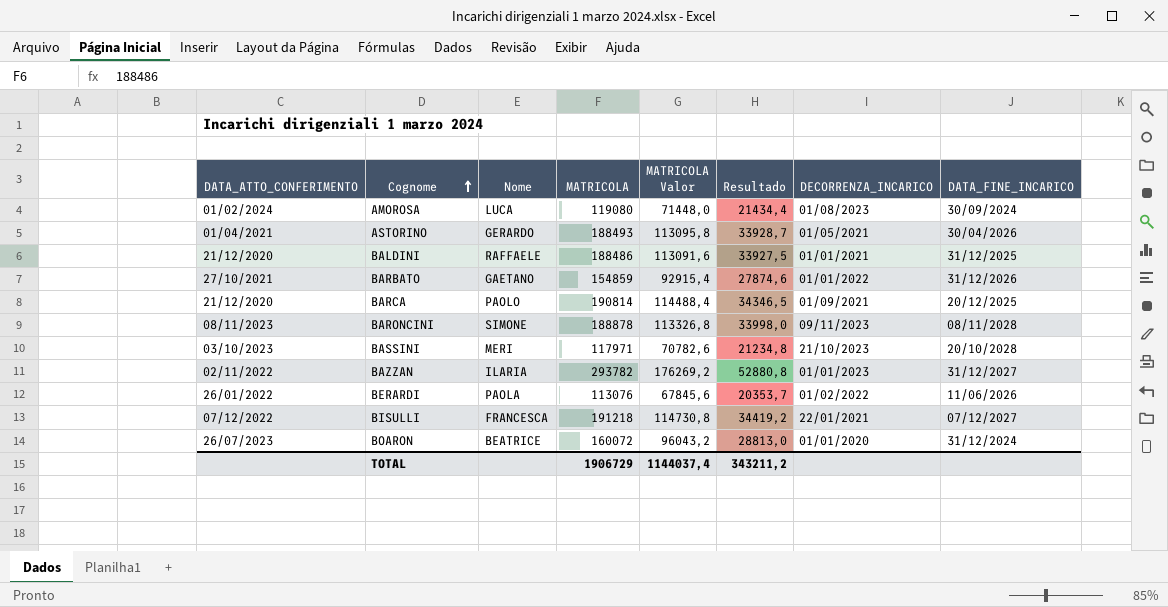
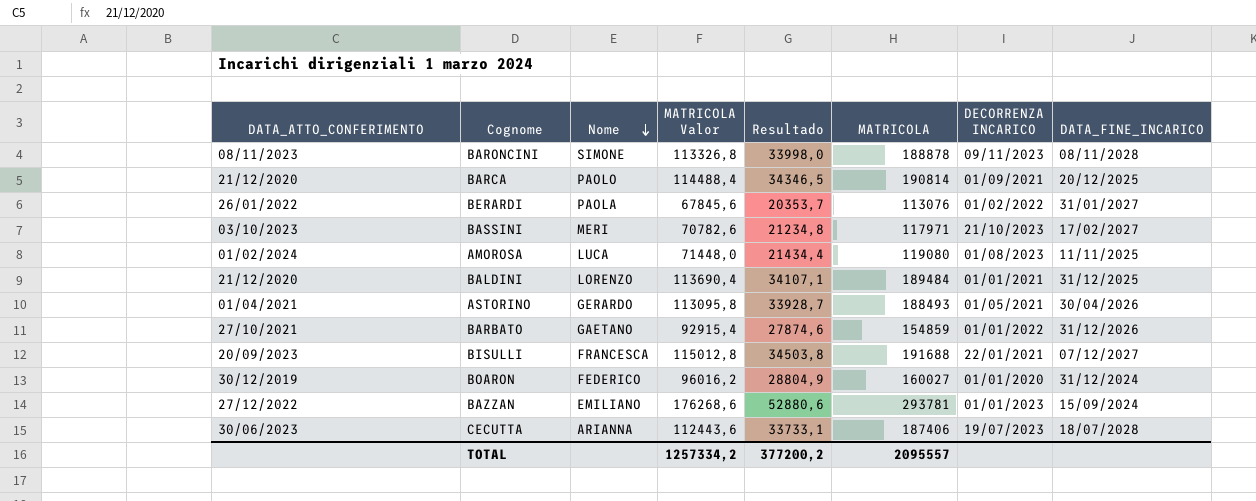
row order: Cognome ascending -> Nome descending
column MATRICOLA | position: 4 -> 6
column name: DECORRENZA_INCARICO -> DECORRENZA INCARICO
BERARDI | DATA_FINE_INCARICO: 11/06/2026 -> 31/01/2027
BASSINI | DATA_FINE_INCARICO: 20/10/2028 -> 17/02/2027
AMOROSA | DATA_FINE_INCARICO: 30/09/2024 -> 11/11/2025
BALDINI | Nome: RAFFAELE -> LORENZO
BALDINI | MATRICOLA Valor: 113091,6 -> 113690,4
BALDINI | Resultado: 33927,5 -> 34107,1
BALDINI | MATRICOLA: 188486 -> 189484
BISULLI | DATA_ATTO_CONFERIMENTO: 07/12/2022 -> 20/09/2023
BISULLI | MATRICOLA Valor: 114730,8 -> 115012,8
BISULLI | Resultado: 34419,2 -> 34503,8
BISULLI | MATRICOLA: 191218 -> 191688
BOARON | DATA_ATTO_CONFERIMENTO: 26/07/2023 -> 30/12/2019
BOARON | Nome: BEATRICE -> FEDERICO
BOARON | MATRICOLA Valor: 96043,2 -> 96016,2
BOARON | Resultado: 28813,0 -> 28804,9
BOARON | MATRICOLA: 160072 -> 160027
BAZZAN | DATA_ATTO_CONFERIMENTO: 02/11/2022 -> 27/12/2022
BAZZAN | Nome: ILARIA -> EMILIANO
BAZZAN | MATRICOLA Valor: 176269,2 -> 176268,6
BAZZAN | Resultado: 52880,8 -> 52880,6
BAZZAN | MATRICOLA: 293782 -> 293781
BAZZAN | DATA_FINE_INCARICO: 31/12/2027 -> 15/09/2024
row CECUTTA: none -> 30/06/2023 | ARIANNA | 112443,6 | 33733,1 | 187406 | 19/07/2023 | 18/07/2028
TOTAL | MATRICOLA Valor: 1144037,4 -> 1257334,2
TOTAL | Resultado: 343211,2 -> 377200,2
TOTAL | MATRICOLA: 1906729 -> 2095557

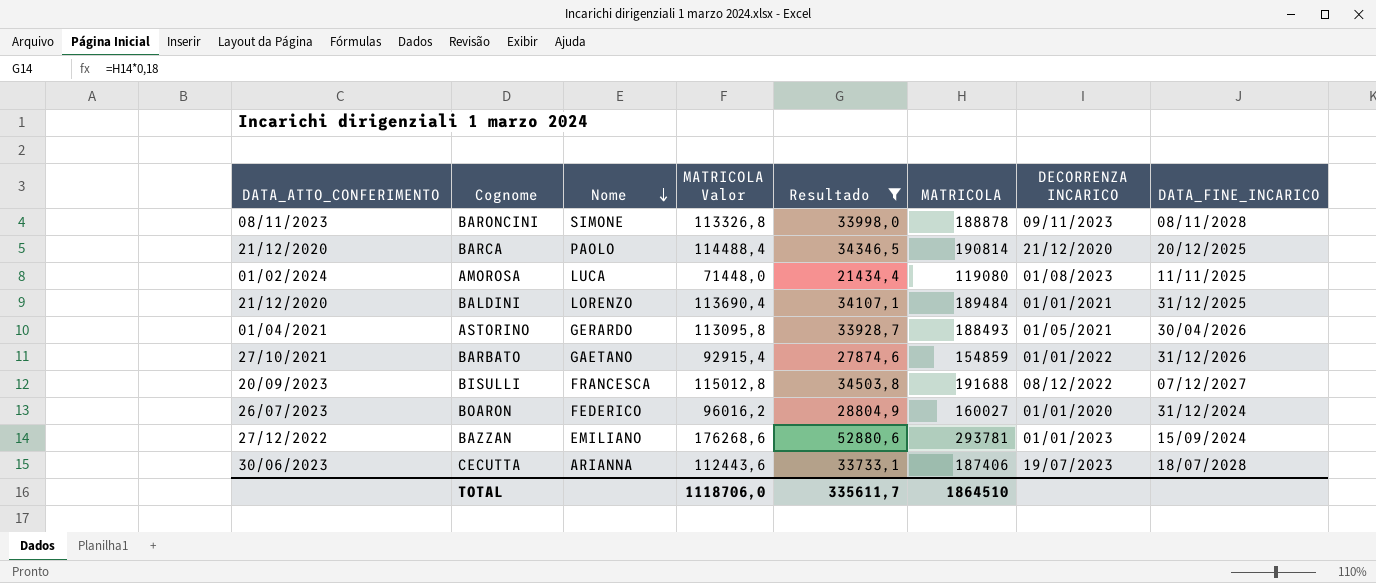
filter: none -> Resultado >= 21434,4
BARCA | DECORRENZA INCARICO: 01/09/2021 -> 21/12/2020
BISULLI | DECORRENZA INCARICO: 22/01/2021 -> 08/12/2022
BOARON | DATA_ATTO_CONFERIMENTO: 30/12/2019 -> 26/07/2023
TOTAL | MATRICOLA Valor: 1257334,2 -> 1118706,0
TOTAL | Resultado: 377200,2 -> 335611,7
TOTAL | MATRICOLA: 2095557 -> 1864510

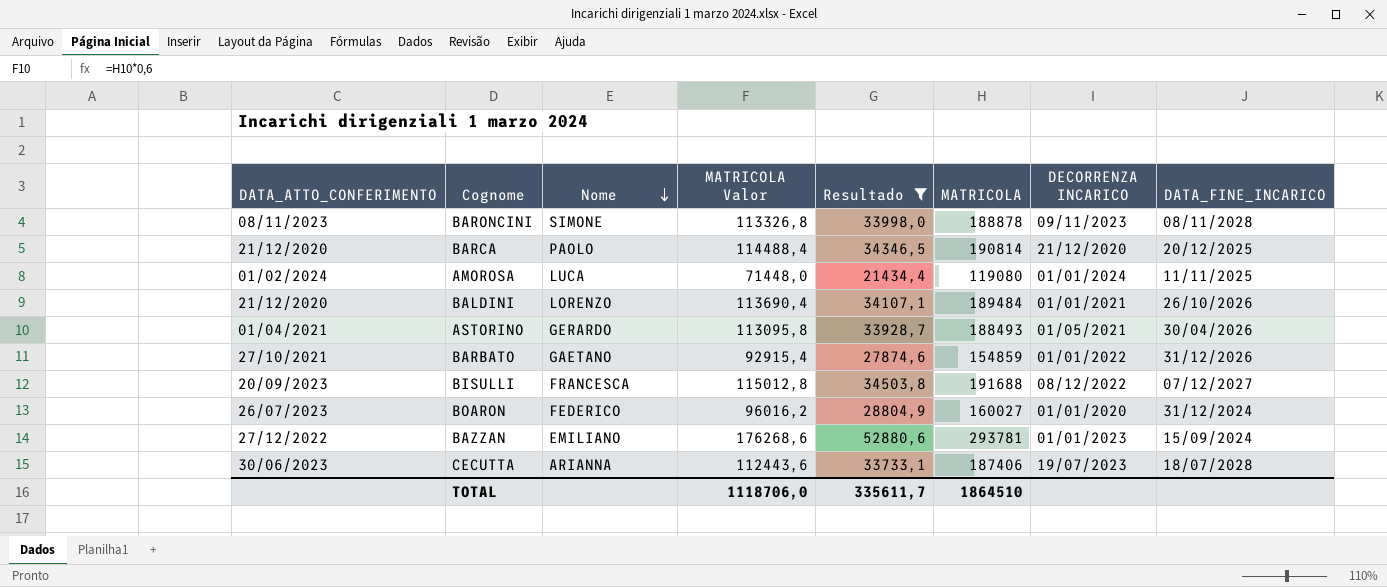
AMOROSA | DECORRENZA INCARICO: 01/08/2023 -> 01/01/2024
BALDINI | DATA_FINE_INCARICO: 31/12/2025 -> 26/10/2026

